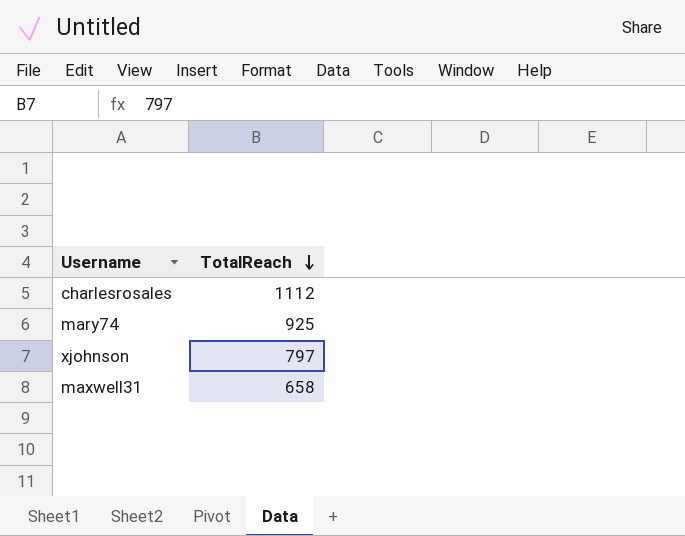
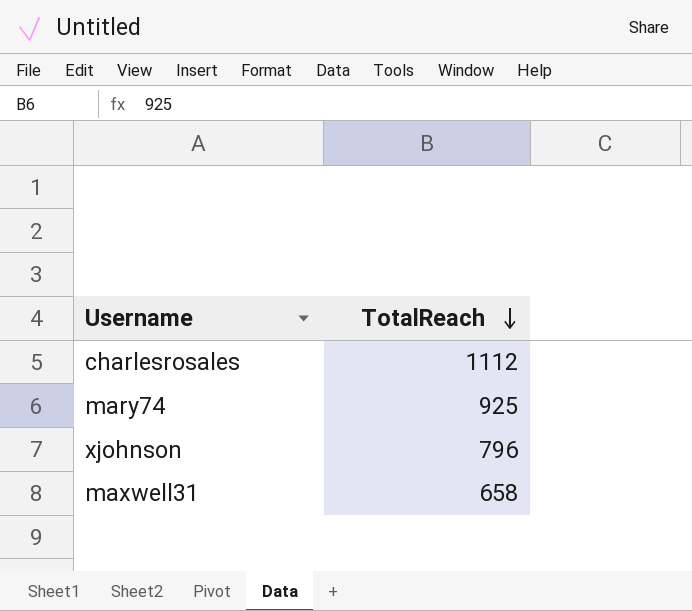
xjohnson | TotalReach: 797 -> 796

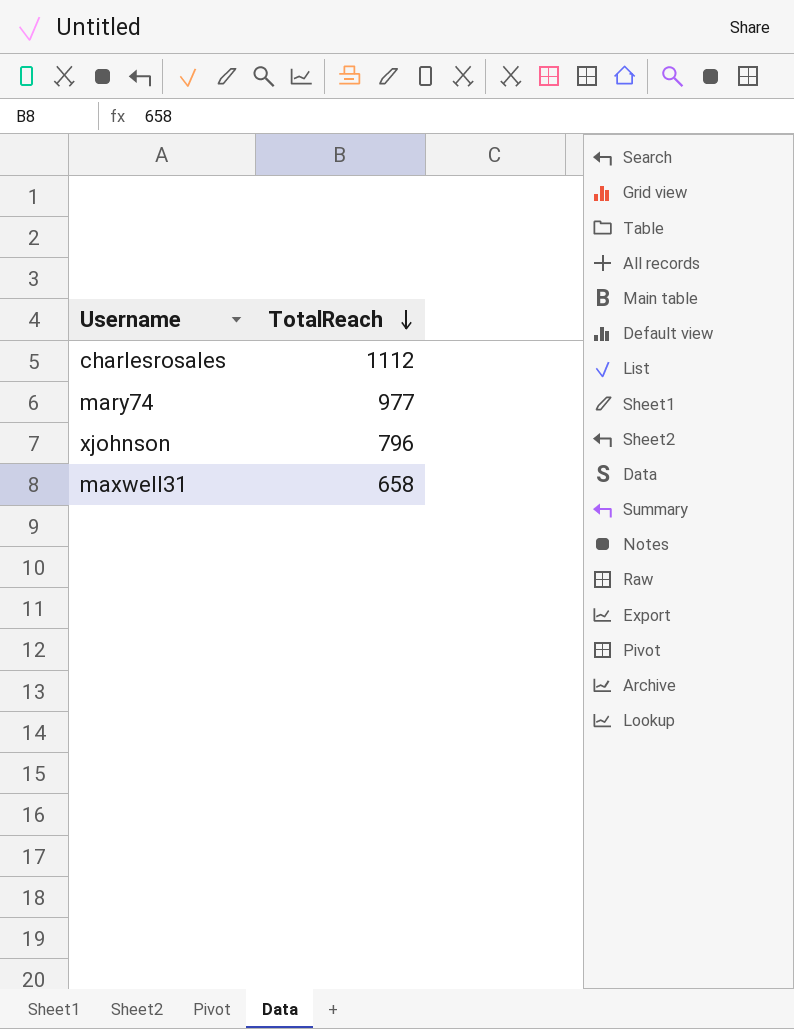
mary74 | TotalReach: 925 -> 977

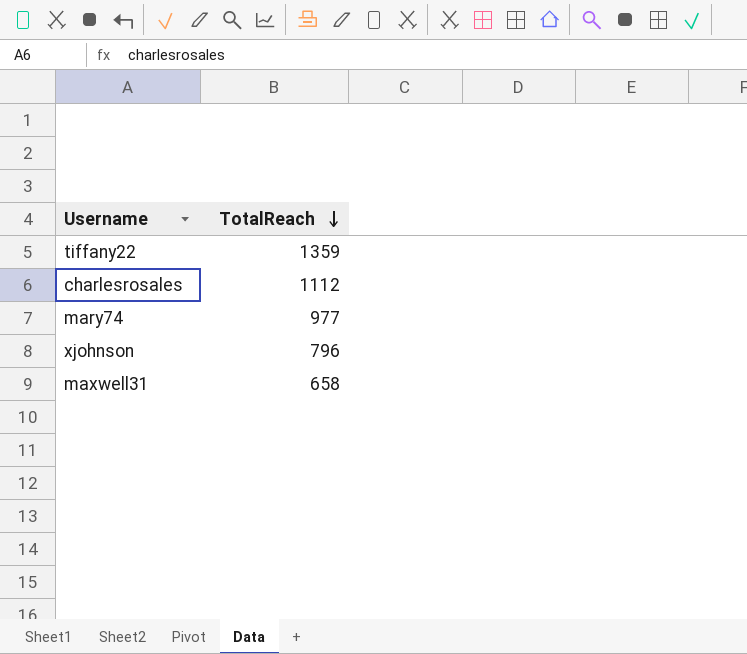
row tiffany22: none -> 1359

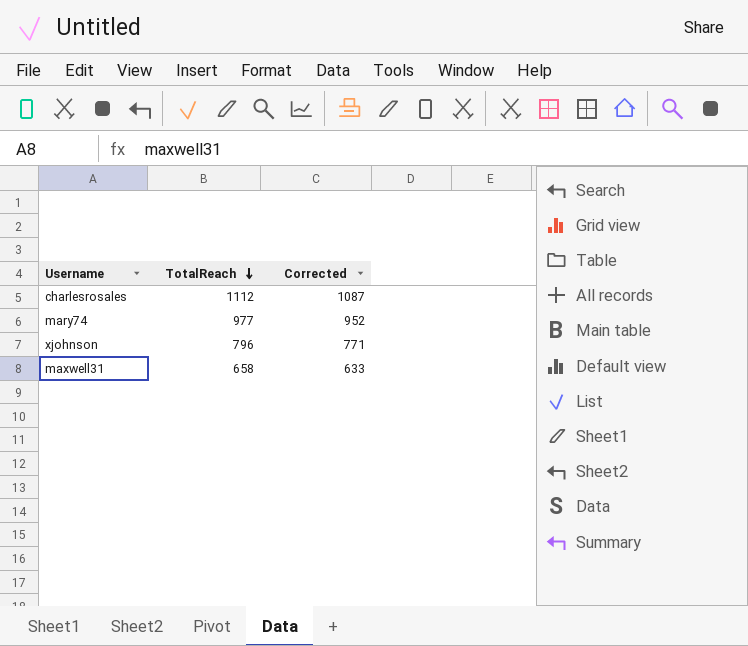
column Corrected | formula: none -> [TotalReach] - 25
row tiffany22: 1359 -> none

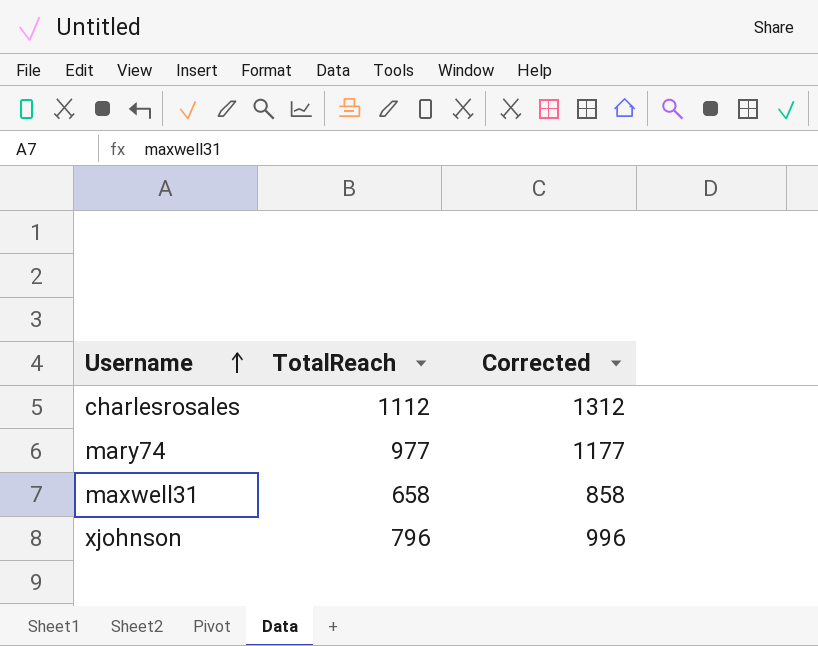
row order: TotalReach descending -> Username ascending
column Corrected | formula: [TotalReach] - 25 -> [TotalReach] + 200

